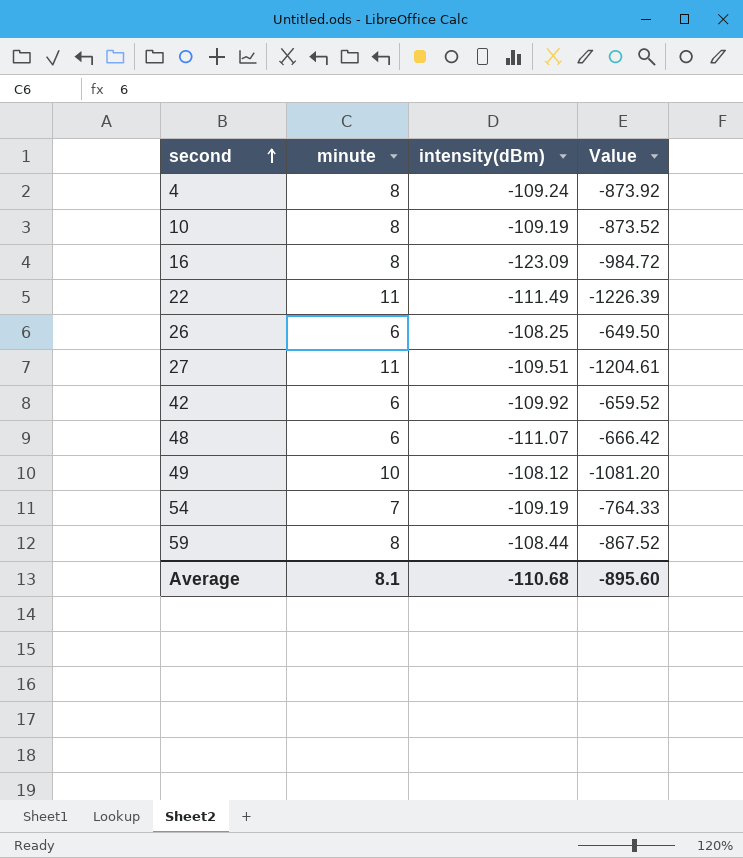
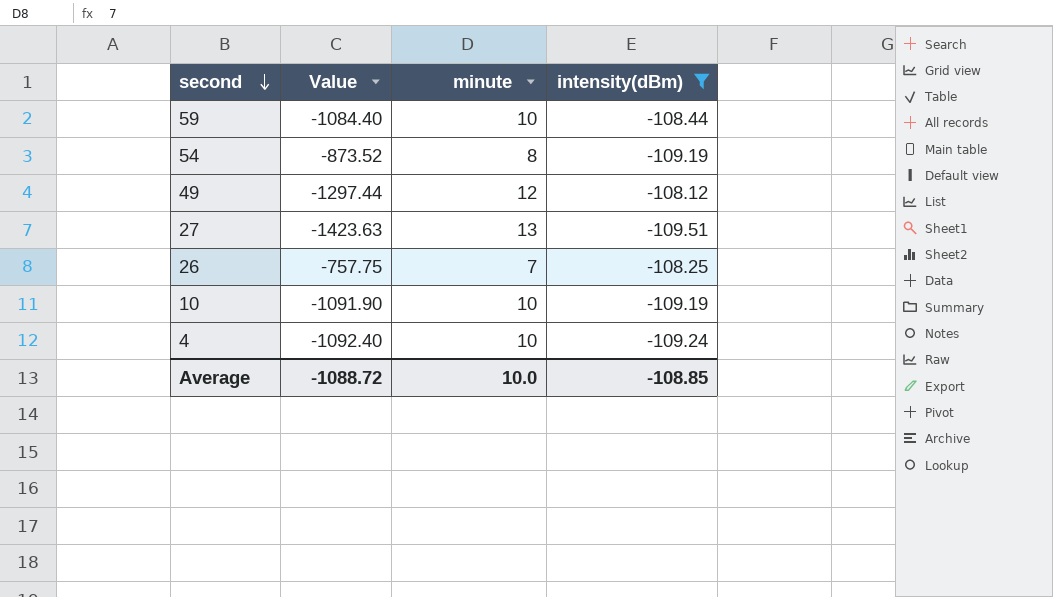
filter: none -> intensity(dBm) >= -109.51
row order: second ascending -> second descending
column Value | position: 4 -> 2
59 | Value: -867.52 -> -1084.40
59 | minute: 8 -> 10
54 | Value: -764.33 -> -873.52
54 | minute: 7 -> 8
49 | Value: -1081.20 -> -1297.44
49 | minute: 10 -> 12
27 | Value: -1204.61 -> -1423.63
27 | minute: 11 -> 13
26 | Value: -649.50 -> -757.75
26 | minute: 6 -> 7
10 | Value: -873.52 -> -1091.90
10 | minute: 8 -> 10
4 | Value: -873.92 -> -1092.40
4 | minute: 8 -> 10
Average | Value: -895.60 -> -1088.72
Average | minute: 8.1 -> 10.0
Average | intensity(dBm): -110.68 -> -108.85

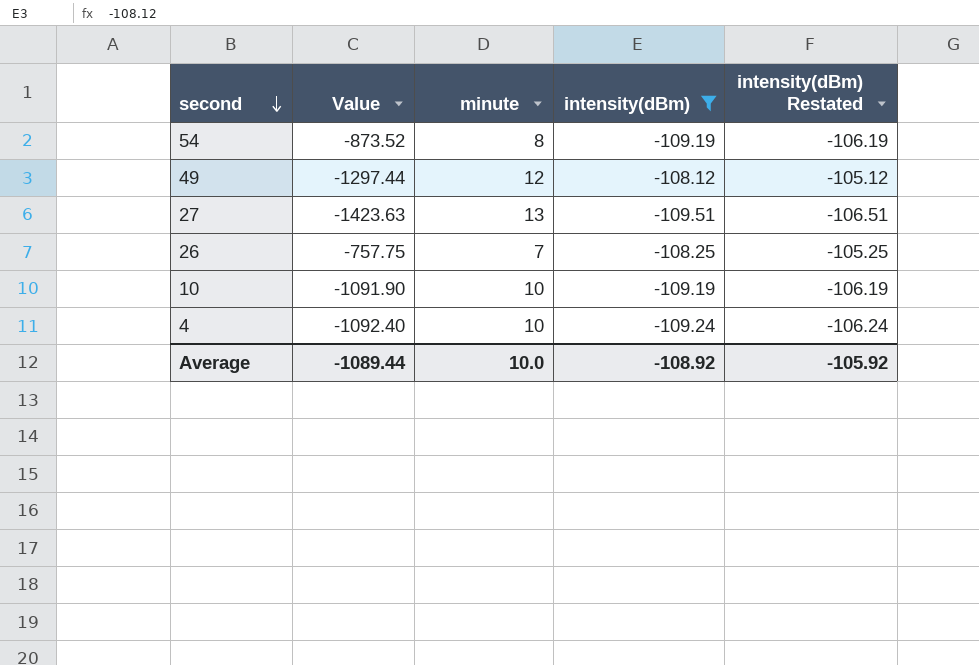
column intensity(dBm) Restated | formula: none -> [intensity(dBm)] + 3
row 59: -1084.40 | 10 | -108.44 -> none
Average | Value: -1088.72 -> -1089.44
Average | intensity(dBm): -108.85 -> -108.92

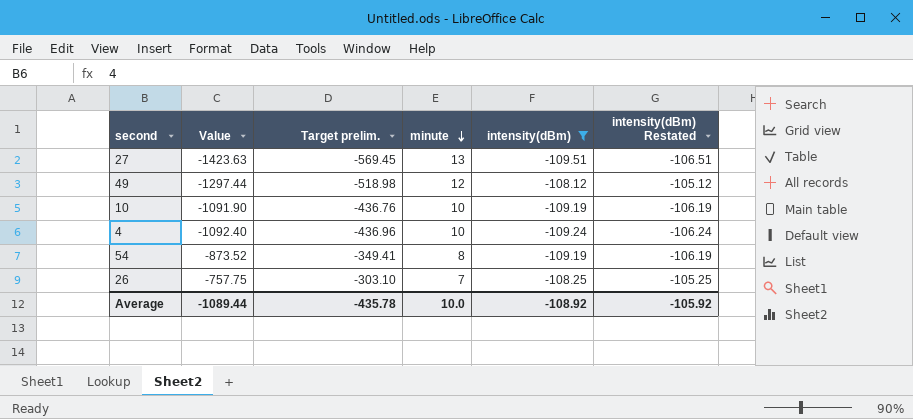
row order: second descending -> minute descending
column Target prelim. | formula: none -> [Value] * 0.4

